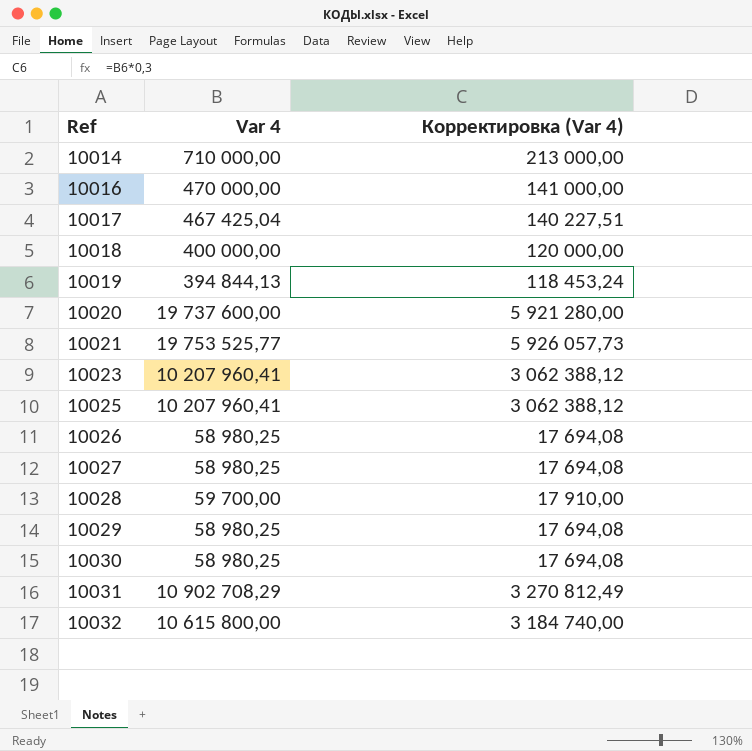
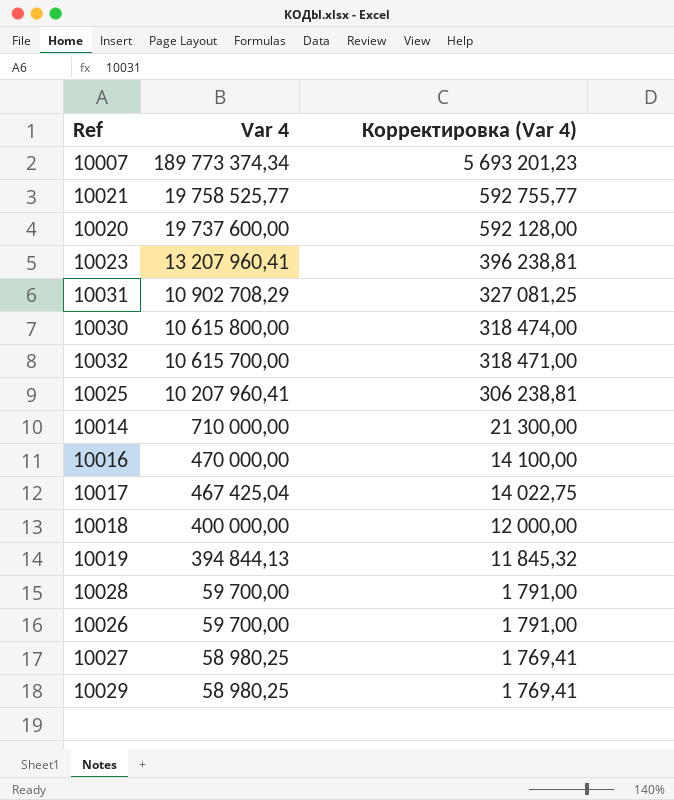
row order: Ref ascending -> Var 4 descending
column Корректировка (Var 4) | formula: [Var 4] * 0,3 -> [Var 4] * 0,03
row 10007: none -> 189 773 374,34 | 5 693 201,23
10021 | Var 4: 19 753 525,77 -> 19 758 525,77
10023 | Var 4: 10 207 960,41 -> 13 207 960,41
10030 | Var 4: 58 980,25 -> 10 615 800,00
10032 | Var 4: 10 615 800,00 -> 10 615 700,00
10026 | Var 4: 58 980,25 -> 59 700,00

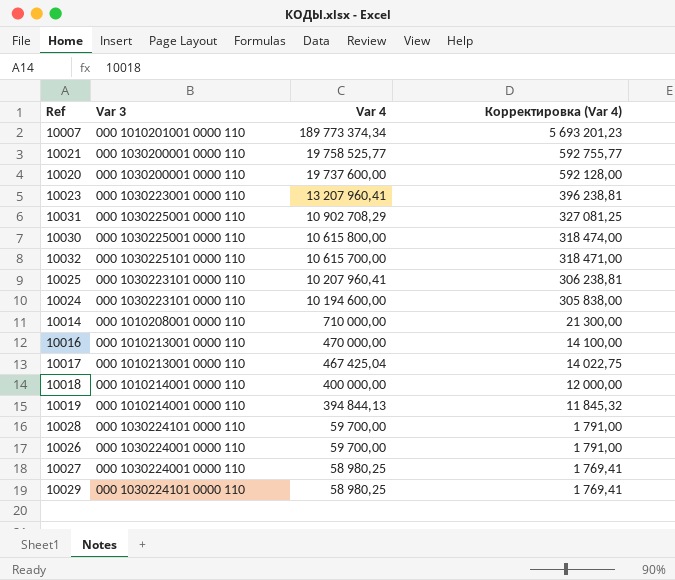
column Var 3 | position: none -> 2
row 10024: none -> 000 1030223101 0000 110 | 10 194 600,00 | 305 838,00

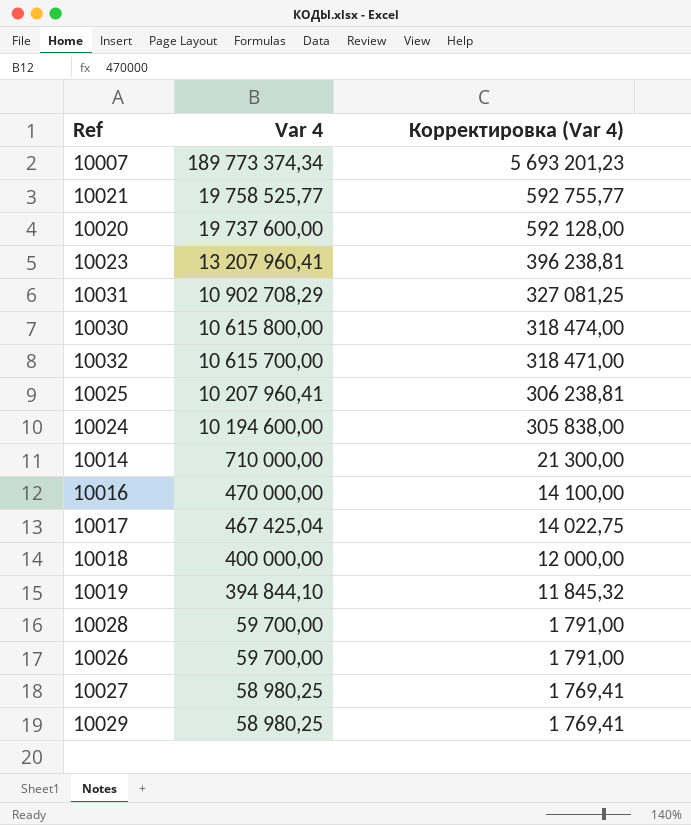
column Var 3 | position: 2 -> none
10019 | Var 4: 394 844,13 -> 394 844,10

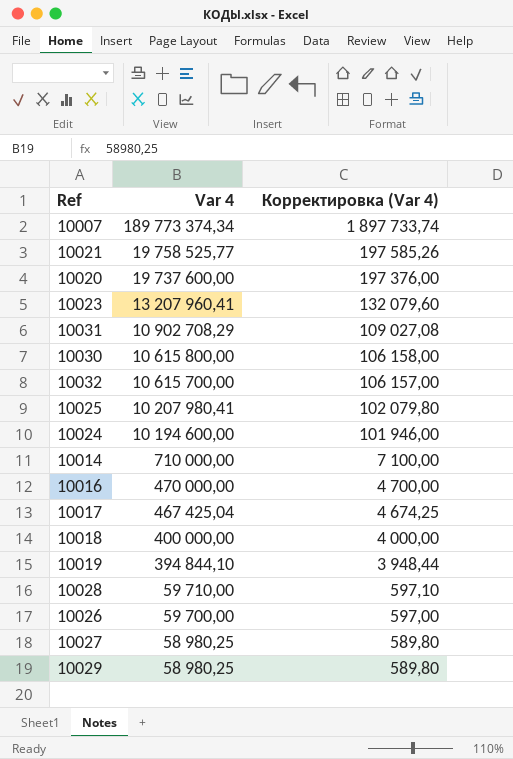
column Корректировка (Var 4) | formula: [Var 4] * 0,03 -> [Var 4] * 0,01
10025 | Var 4: 10 207 960,41 -> 10 207 980,41
10028 | Var 4: 59 700,00 -> 59 710,00

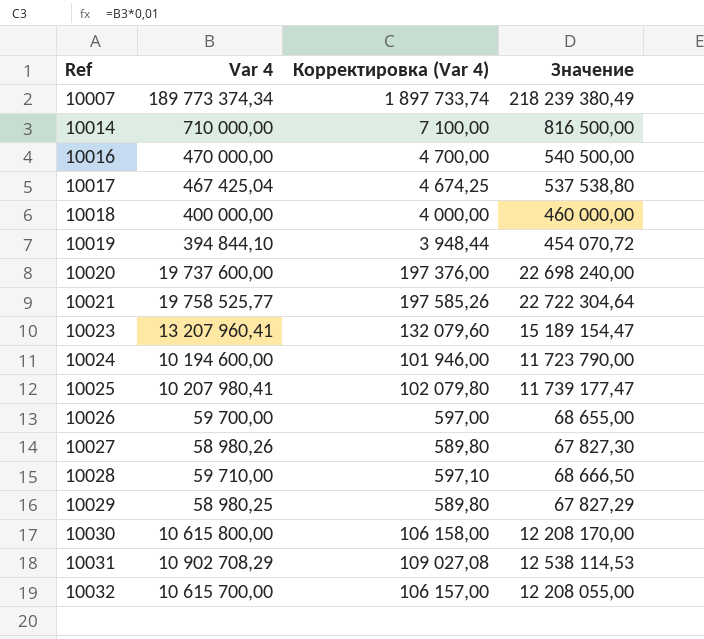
row order: Var 4 descending -> Ref ascending
column Значение | formula: none -> [Var 4] * 1,15
10027 | Var 4: 58 980,25 -> 58 980,26

